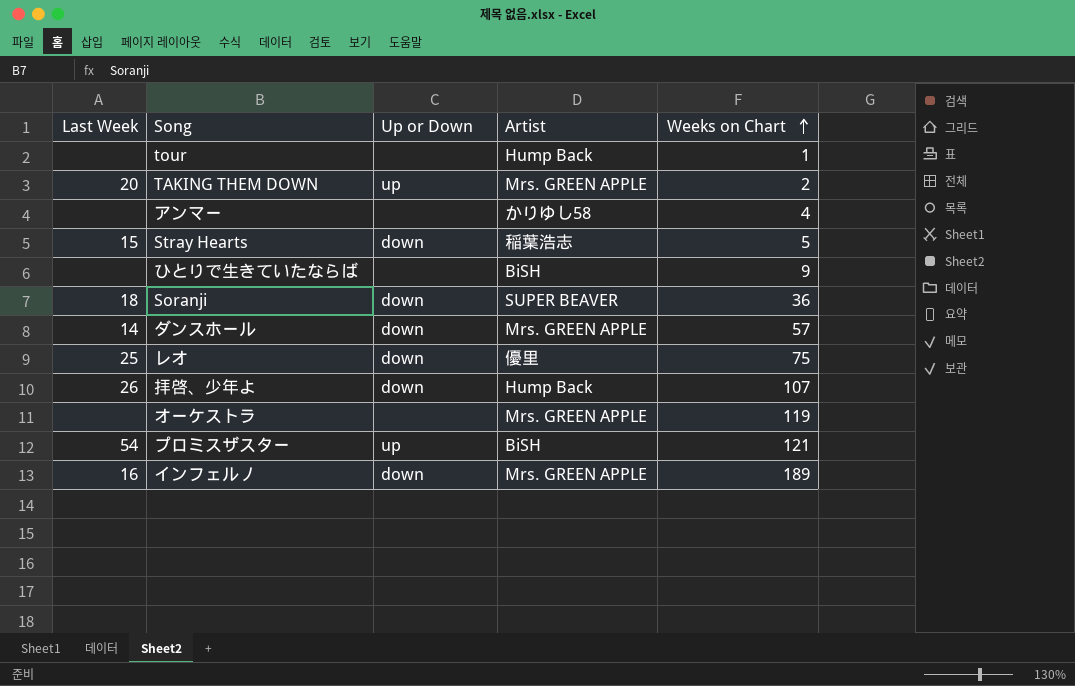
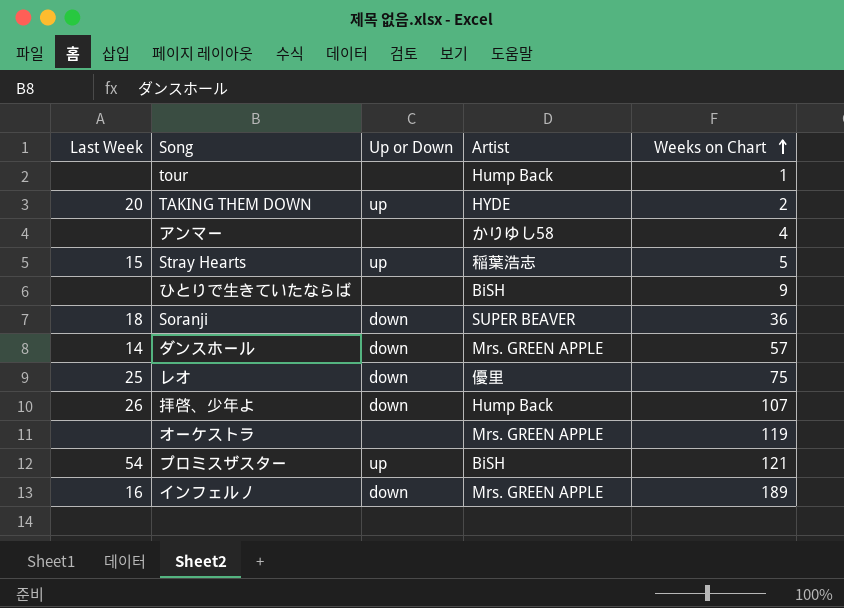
TAKING THEM DOWN | Artist: Mrs. GREEN APPLE -> HYDE
Stray Hearts | Up or Down: down -> up

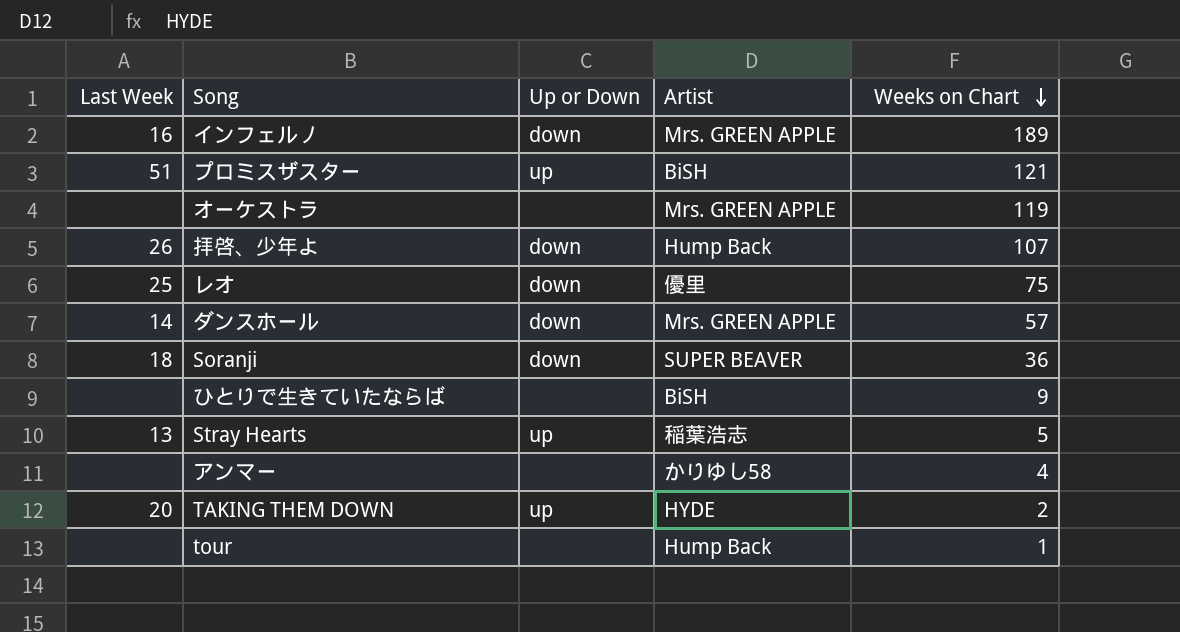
row order: Weeks on Chart ascending -> Weeks on Chart descending
プロミスザスター | Last Week: 54 -> 51
Stray Hearts | Last Week: 15 -> 13

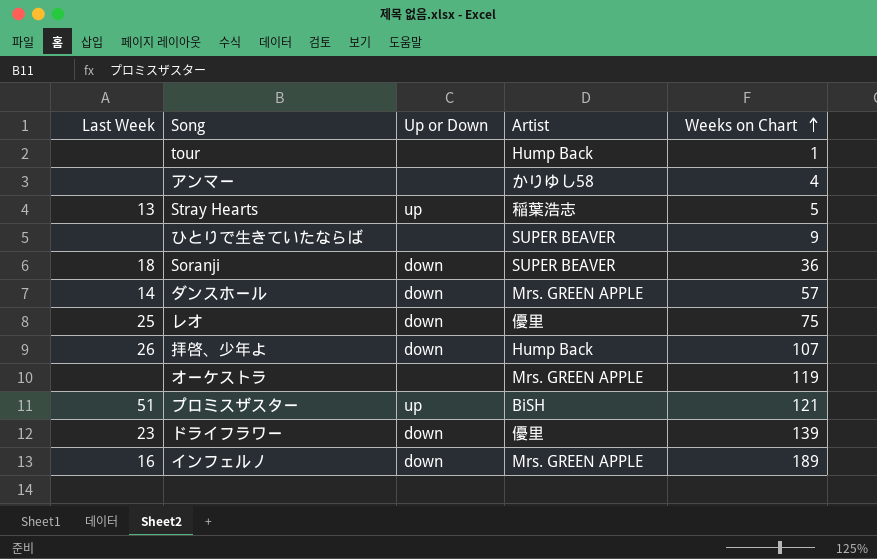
row order: Weeks on Chart descending -> Weeks on Chart ascending
row TAKING THEM DOWN: 20 | up | HYDE | 2 -> none
ひとりで生きていたならば | Artist: BiSH -> SUPER BEAVER
row ドライフラワー: none -> 23 | down | 優里 | 139

